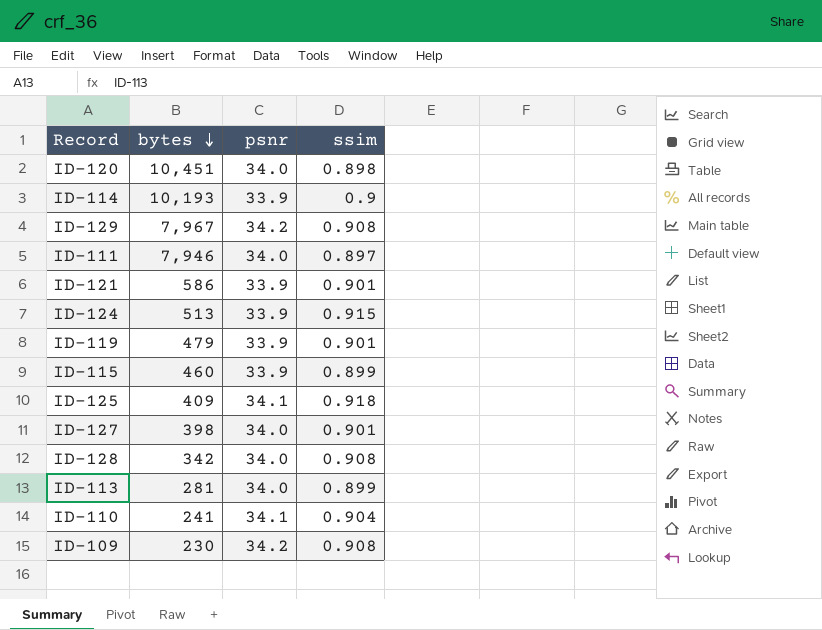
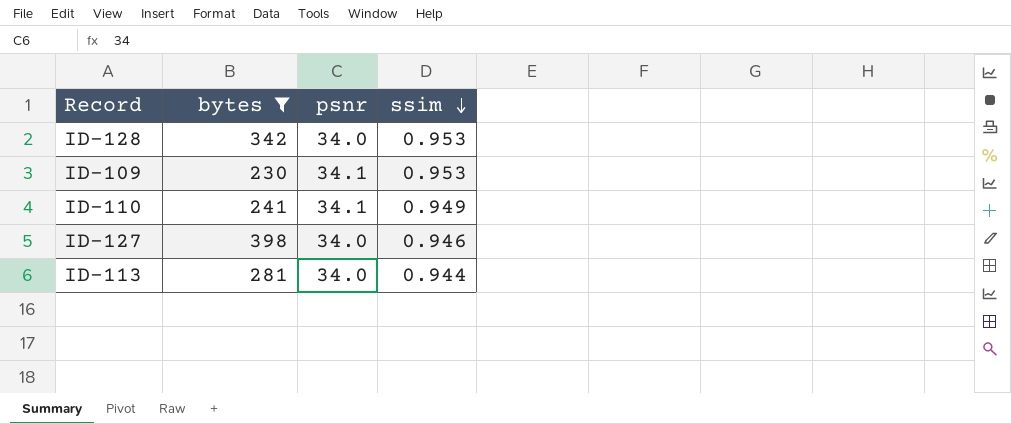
filter: none -> bytes <= 398
row order: bytes descending -> ssim descending
ID-128 | ssim: 0.908 -> 0.953
ID-109 | psnr: 34.2 -> 34.1
ID-109 | ssim: 0.908 -> 0.953
ID-110 | ssim: 0.904 -> 0.949
ID-127 | ssim: 0.901 -> 0.946
ID-113 | ssim: 0.899 -> 0.944

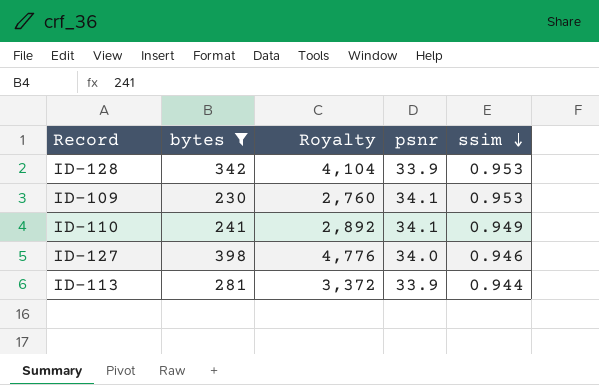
column Royalty | formula: none -> [bytes] * 12
ID-128 | psnr: 34.0 -> 33.9
ID-113 | psnr: 34.0 -> 33.9

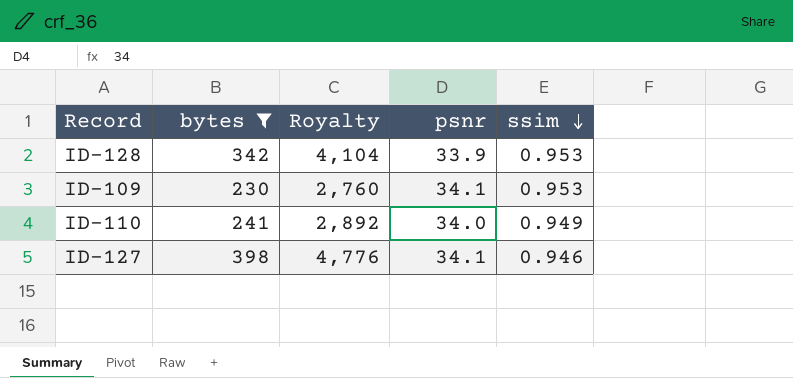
row ID-113: 281 | 3,372 | 33.9 | 0.944 -> none
ID-110 | psnr: 34.1 -> 34.0
ID-127 | psnr: 34.0 -> 34.1

